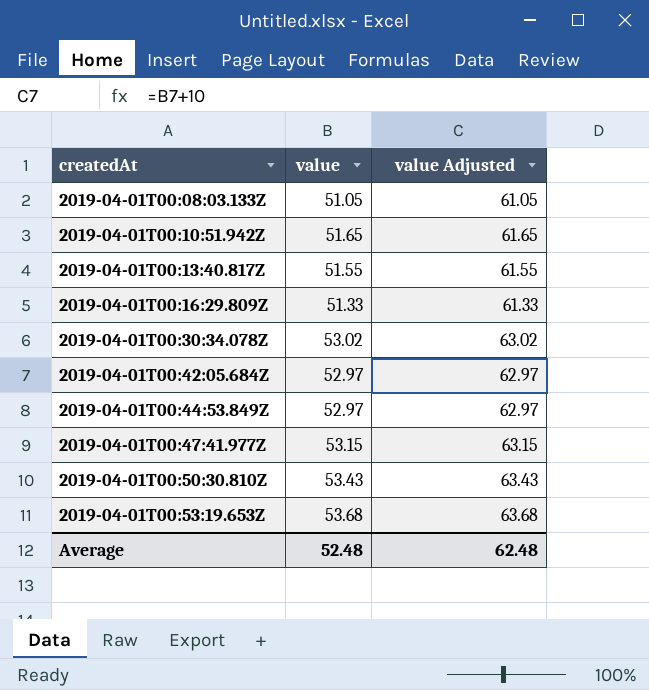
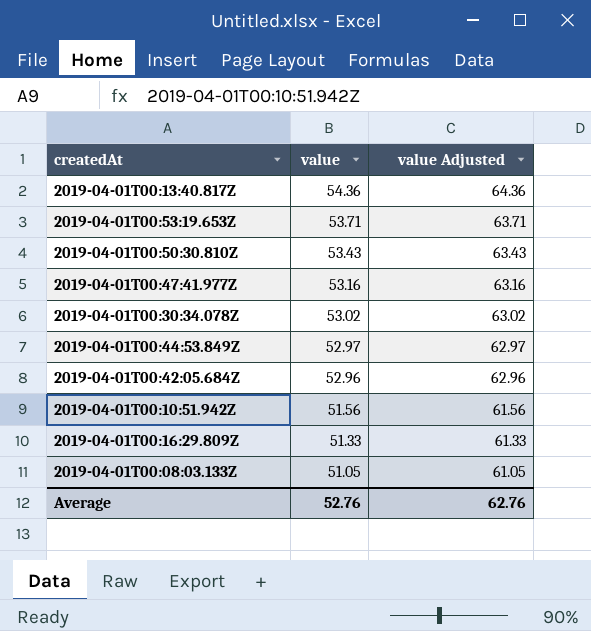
row order: createdAt ascending -> value descending
2019-04-01T00:13:40.817Z | value: 51.55 -> 54.36
2019-04-01T00:13:40.817Z | value Adjusted: 61.55 -> 64.36
2019-04-01T00:53:19.653Z | value: 53.68 -> 53.71
2019-04-01T00:53:19.653Z | value Adjusted: 63.68 -> 63.71
2019-04-01T00:47:41.977Z | value: 53.15 -> 53.16
2019-04-01T00:47:41.977Z | value Adjusted: 63.15 -> 63.16
2019-04-01T00:42:05.684Z | value: 52.97 -> 52.96
2019-04-01T00:42:05.684Z | value Adjusted: 62.97 -> 62.96
2019-04-01T00:10:51.942Z | value: 51.65 -> 51.56
2019-04-01T00:10:51.942Z | value Adjusted: 61.65 -> 61.56
Average | value: 52.48 -> 52.76
Average | value Adjusted: 62.48 -> 62.76

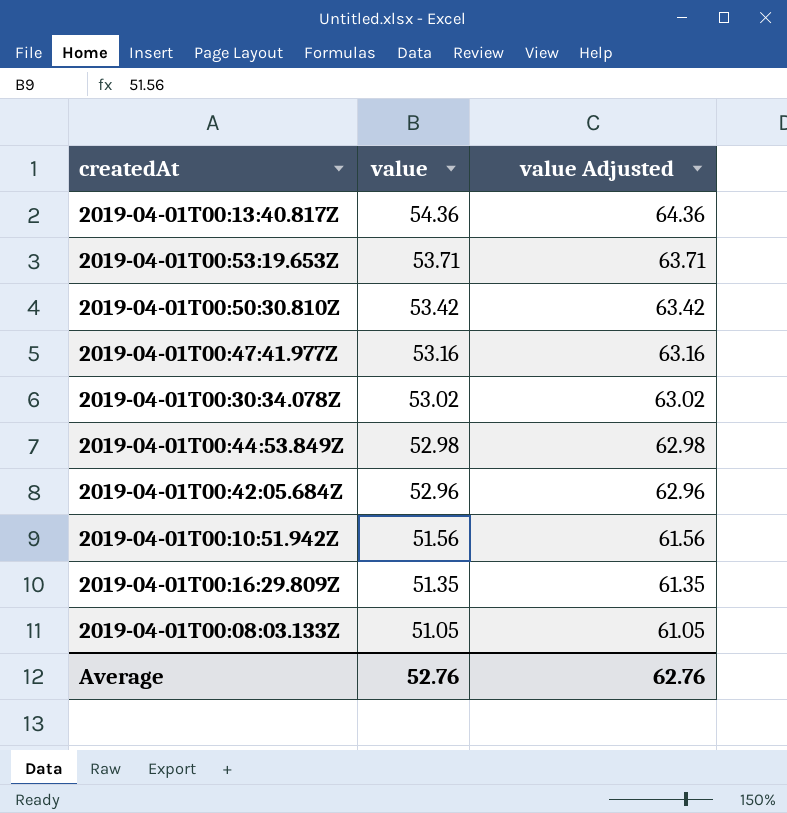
2019-04-01T00:50:30.810Z | value: 53.43 -> 53.42
2019-04-01T00:50:30.810Z | value Adjusted: 63.43 -> 63.42
2019-04-01T00:44:53.849Z | value: 52.97 -> 52.98
2019-04-01T00:44:53.849Z | value Adjusted: 62.97 -> 62.98
2019-04-01T00:16:29.809Z | value: 51.33 -> 51.35
2019-04-01T00:16:29.809Z | value Adjusted: 61.33 -> 61.35

